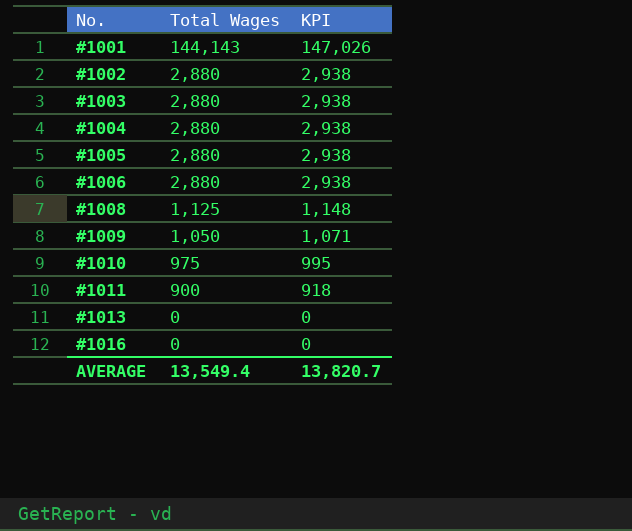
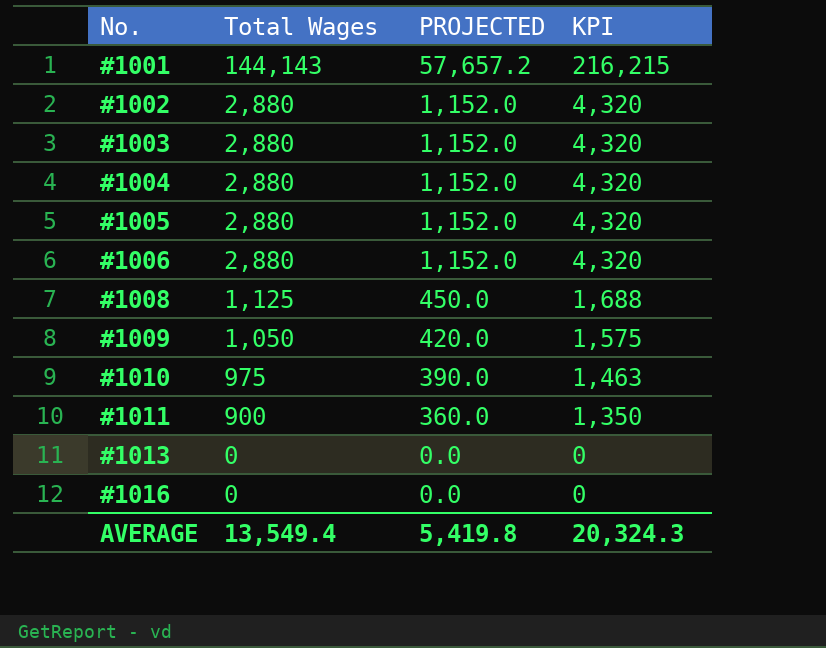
column PROJECTED | formula: none -> [Total Wages] * 0.4
column KPI | formula: [Total Wages] * 1.02 -> [Total Wages] * 1.5
AVERAGE | KPI: 13,820.7 -> 20,324.3

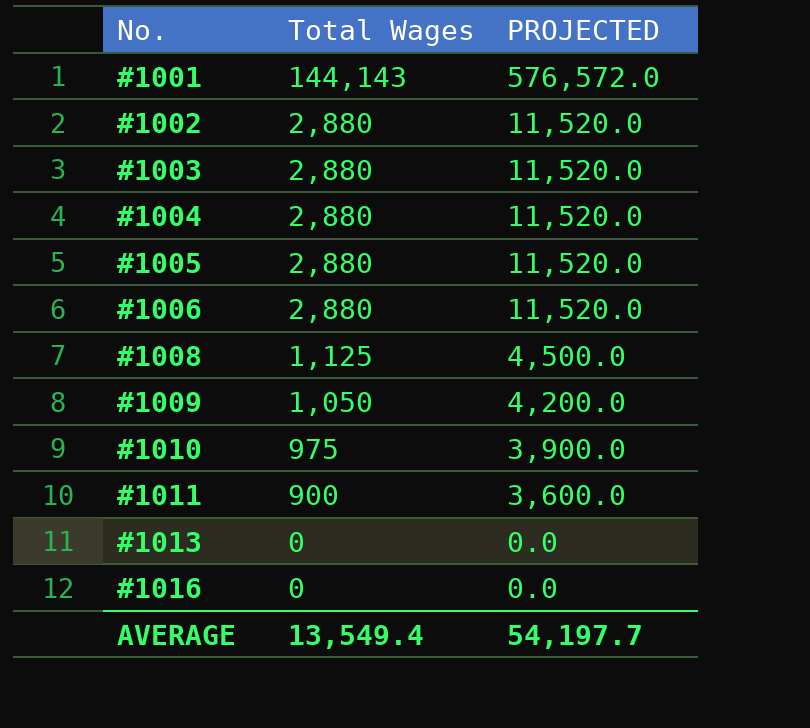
column KPI | formula: [Total Wages] * 1.5 -> none
column PROJECTED | formula: [Total Wages] * 0.4 -> [Total Wages] * 4
AVERAGE | PROJECTED: 5,419.8 -> 54,197.7

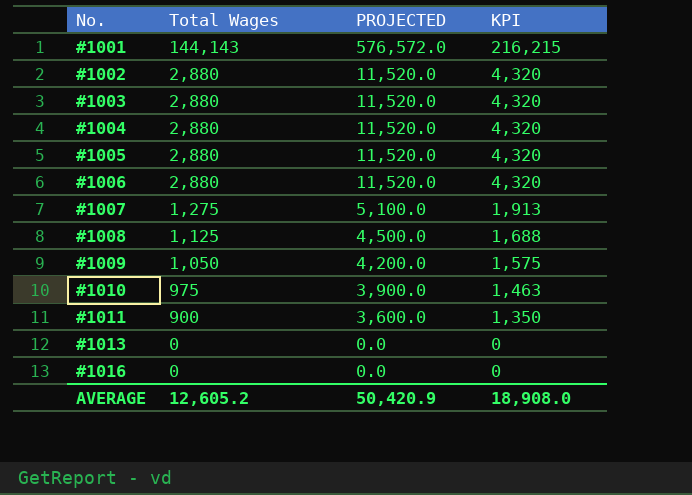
column KPI | formula: none -> [Total Wages] * 1.5
row #1007: none -> 1,275 | 5,100.0 | 1,913
AVERAGE | Total Wages: 13,549.4 -> 12,605.2
AVERAGE | PROJECTED: 54,197.7 -> 50,420.9

